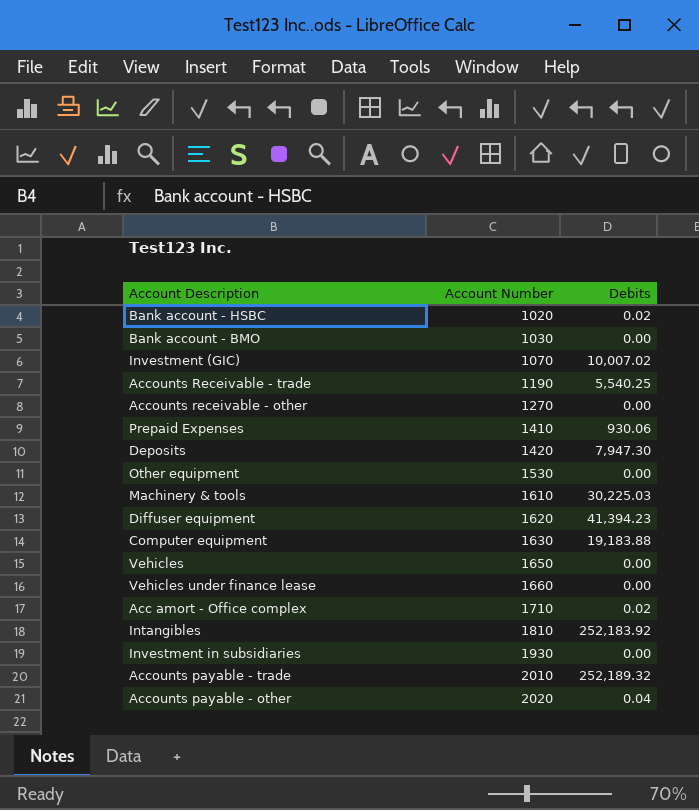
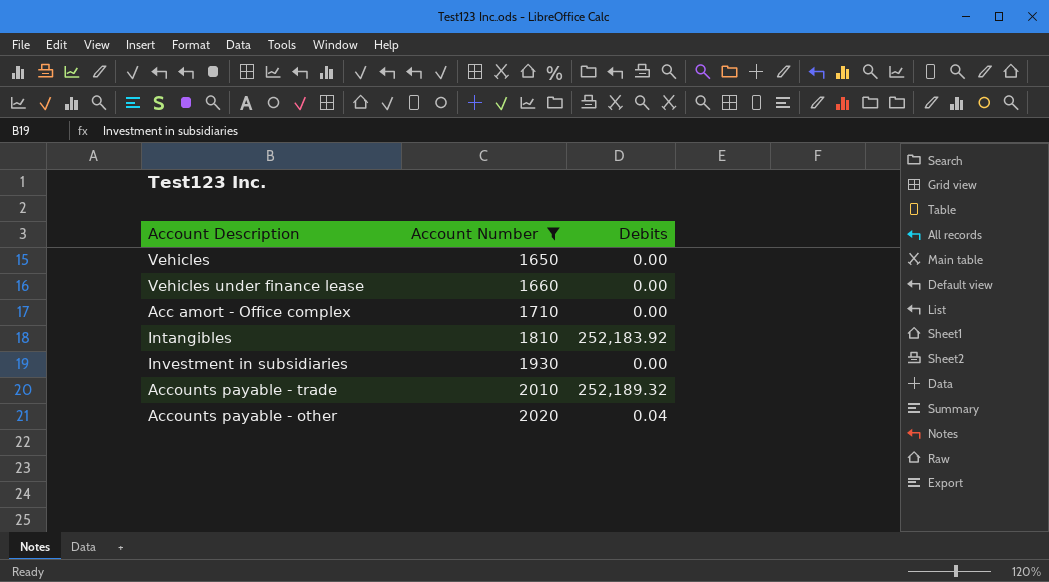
filter: none -> Account Number >= 1650
Acc amort - Office complex | Debits: 0.02 -> 0.00

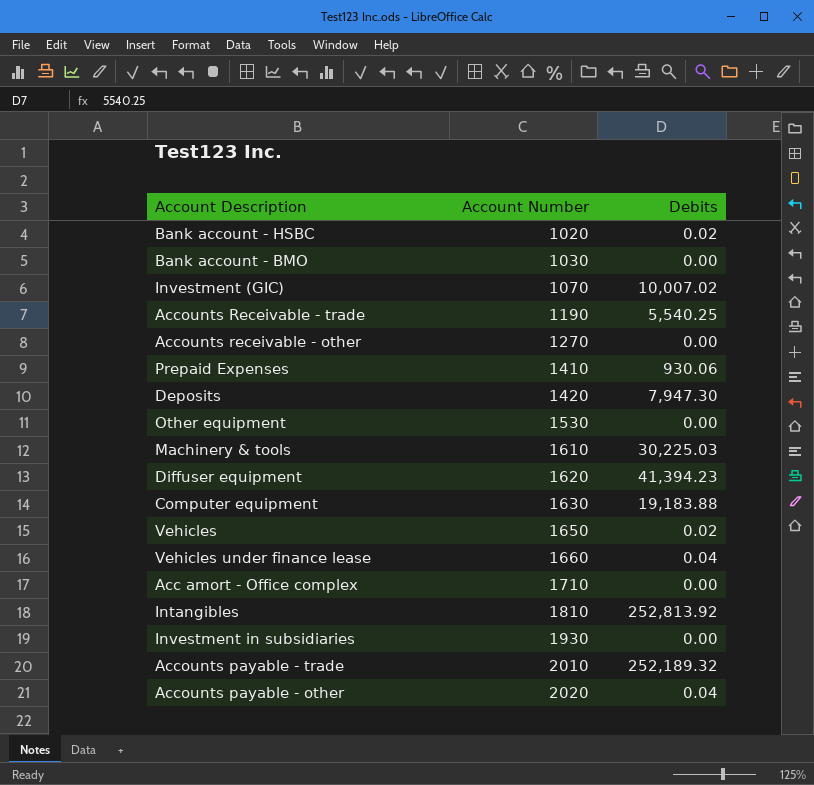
filter: Account Number >= 1650 -> none
Vehicles | Debits: 0.00 -> 0.02
Vehicles under finance lease | Debits: 0.00 -> 0.04
Intangibles | Debits: 252,183.92 -> 252,813.92

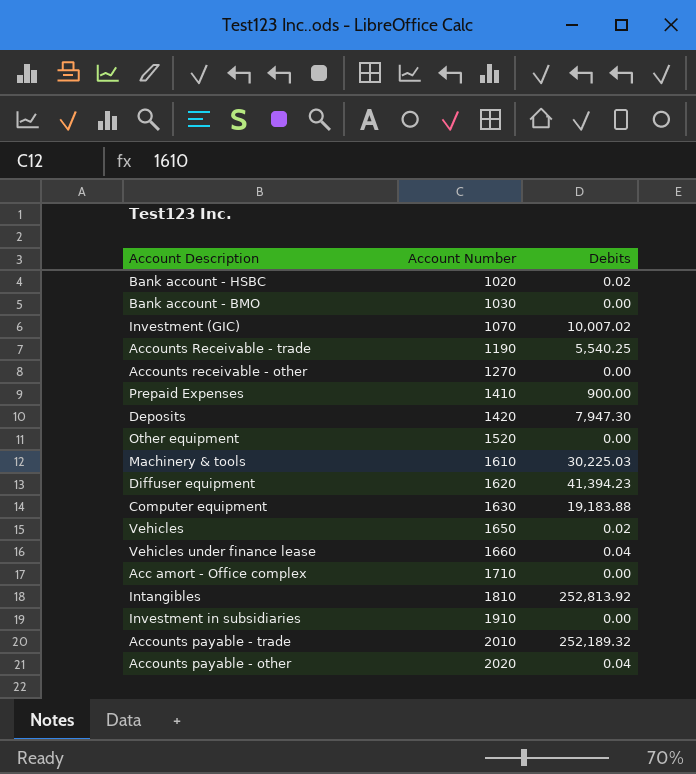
Prepaid Expenses | Debits: 930.06 -> 900.00
Other equipment | Account Number: 1530 -> 1520
Investment in subsidiaries | Account Number: 1930 -> 1910

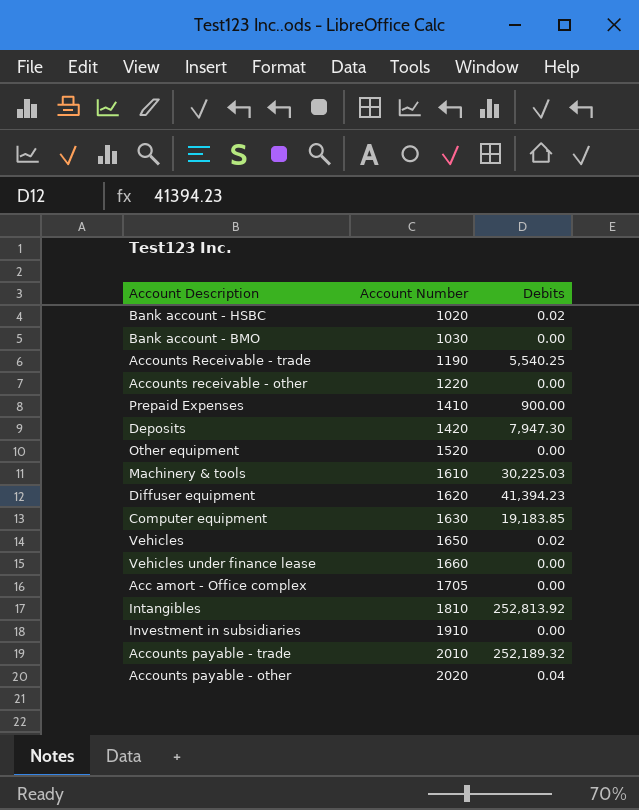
row Investment (GIC): 1070 | 10,007.02 -> none
Accounts receivable - other | Account Number: 1270 -> 1220
Computer equipment | Debits: 19,183.88 -> 19,183.85
Vehicles under finance lease | Debits: 0.04 -> 0.00
Acc amort - Office complex | Account Number: 1710 -> 1705

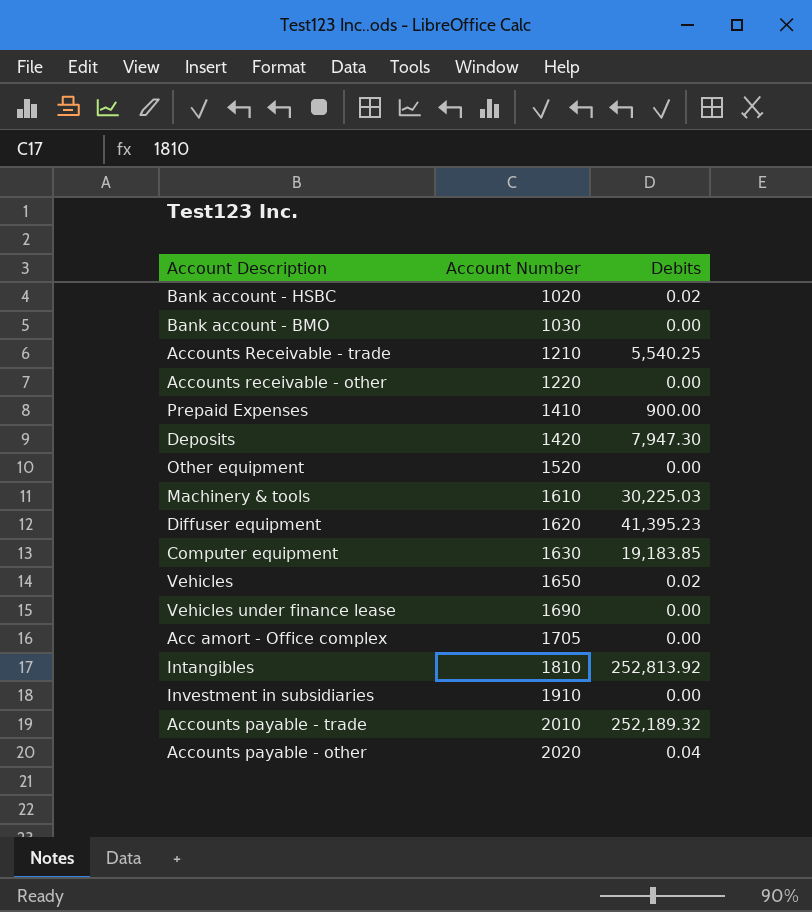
Accounts Receivable - trade | Account Number: 1190 -> 1210
Diffuser equipment | Debits: 41,394.23 -> 41,395.23
Vehicles under finance lease | Account Number: 1660 -> 1690

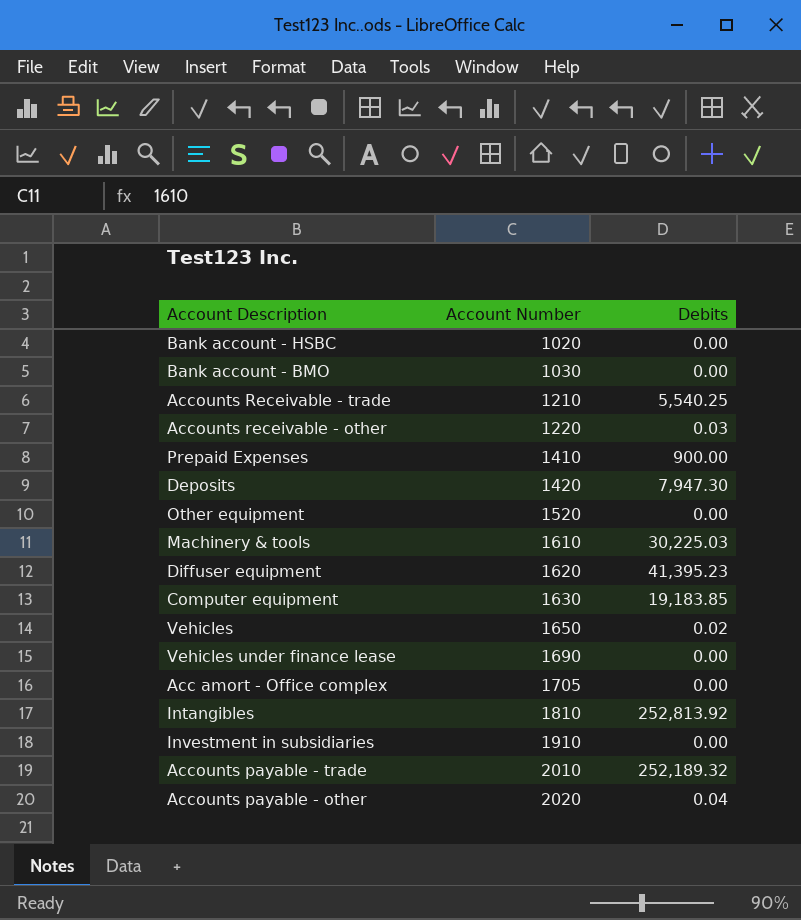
Bank account - HSBC | Debits: 0.02 -> 0.00
Accounts receivable - other | Debits: 0.00 -> 0.03

